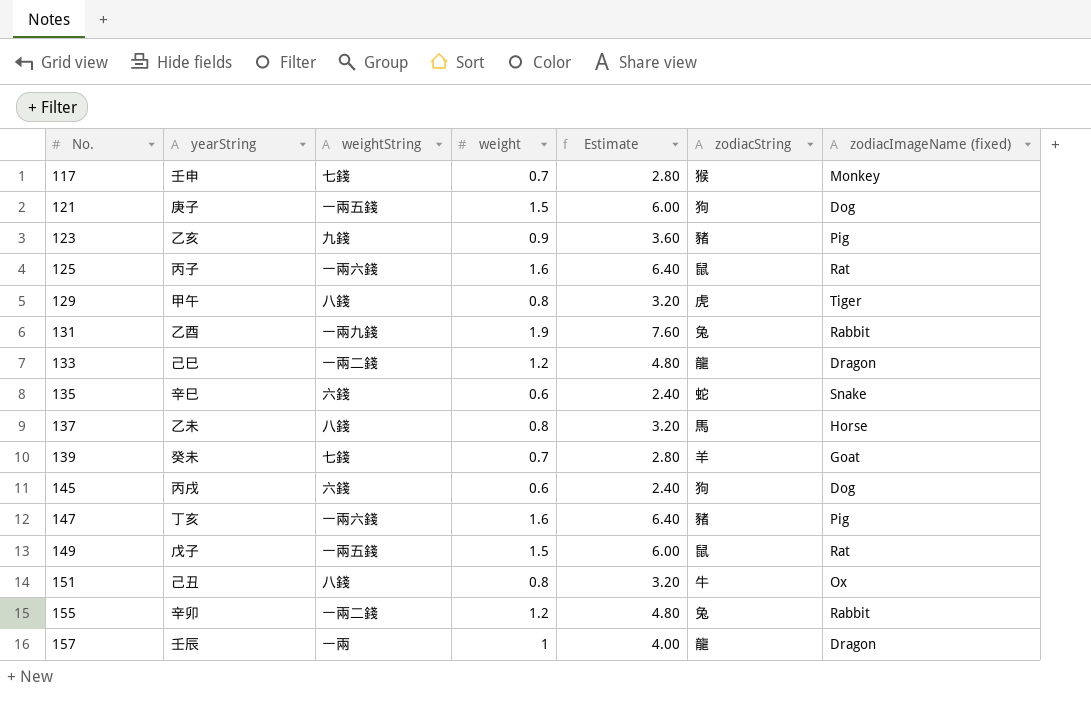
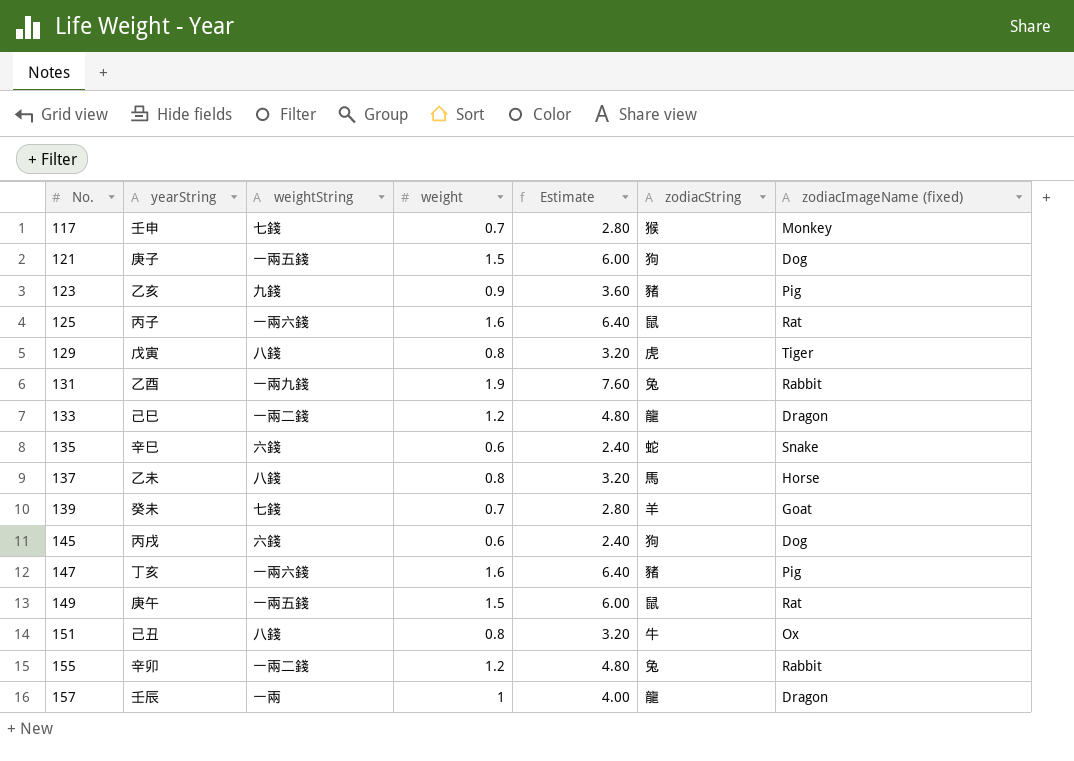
129 | yearString: 甲午 -> 戊寅
149 | yearString: 戊子 -> 庚午

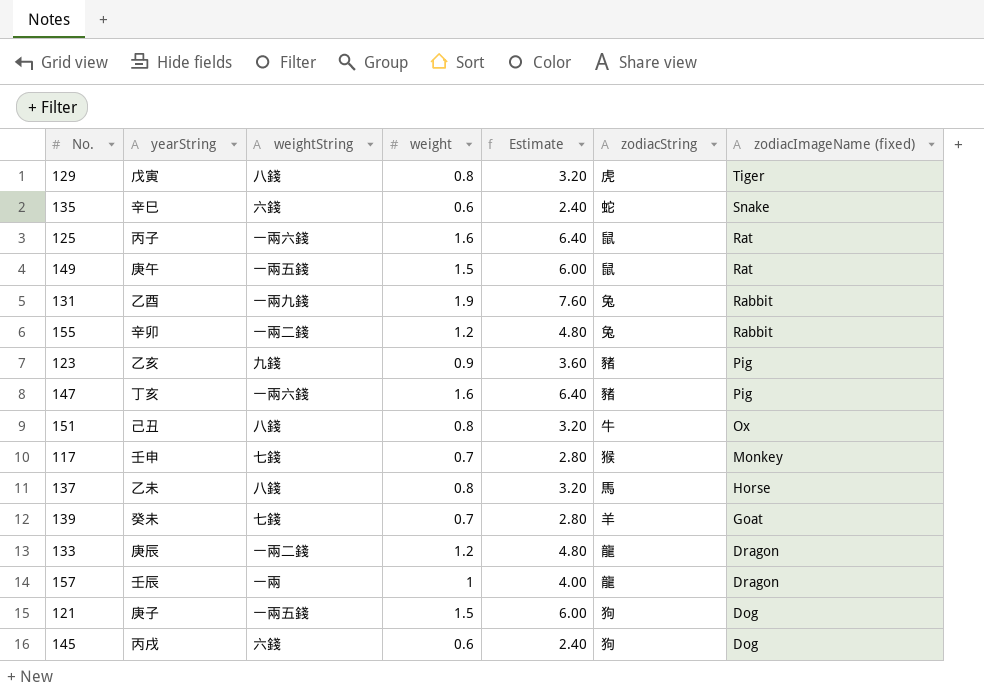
row order: No. ascending -> zodiacImageName (fixed) descending
133 | yearString: 己巳 -> 庚辰

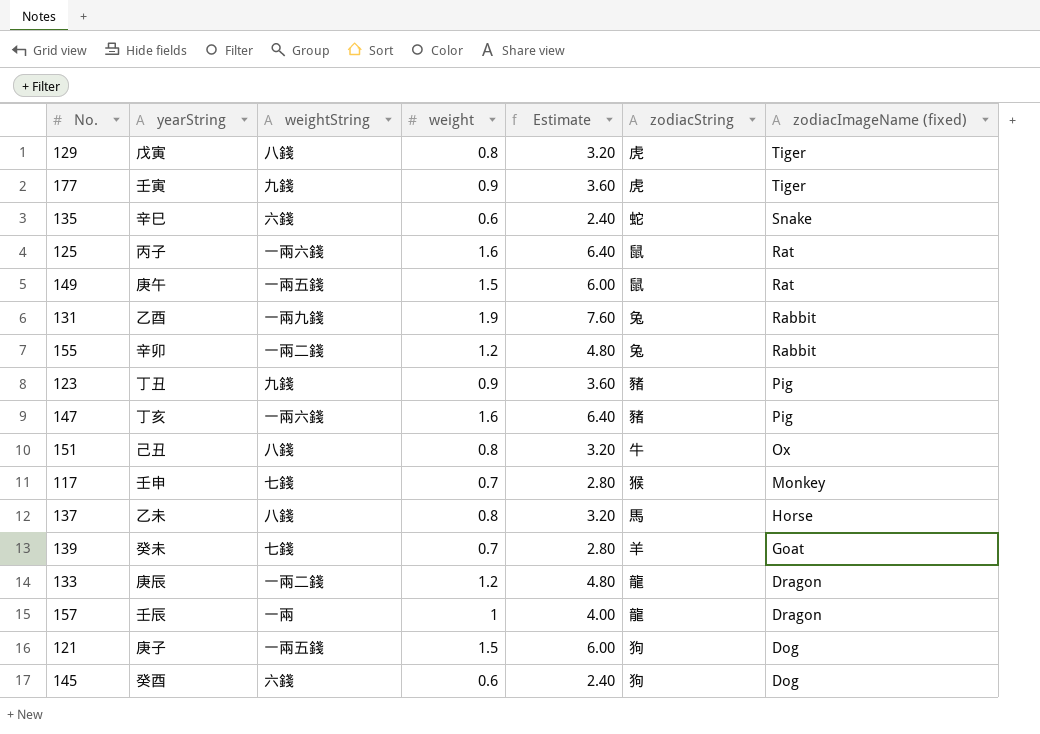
row 177: none -> 壬寅 | 九錢 | 0.9 | 3.60 | 虎 | Tiger
123 | yearString: 乙亥 -> 丁丑
145 | yearString: 丙戌 -> 癸酉

